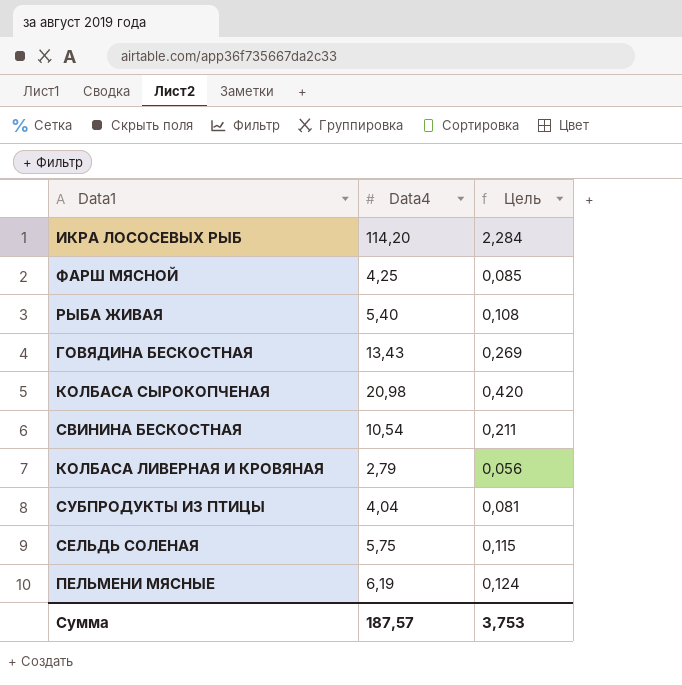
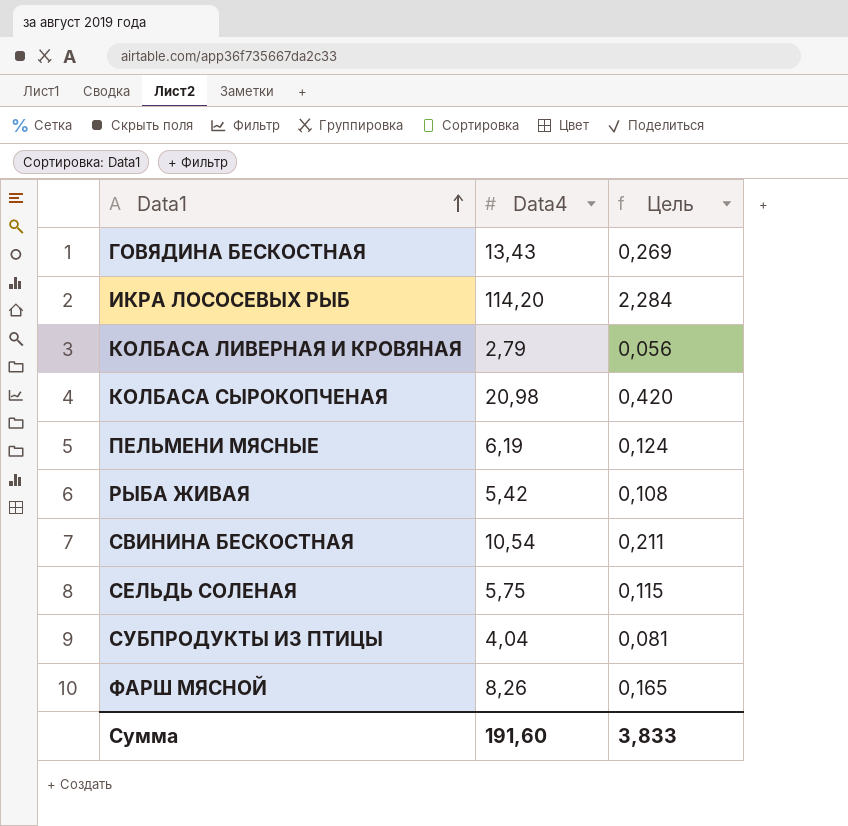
row order: none -> Data1 ascending
РЫБА ЖИВАЯ | Data4: 5,40 -> 5,42
ФАРШ МЯСНОЙ | Data4: 4,25 -> 8,26
ФАРШ МЯСНОЙ | Цель: 0,085 -> 0,165
Сумма | Data4: 187,57 -> 191,60
Сумма | Цель: 3,753 -> 3,833

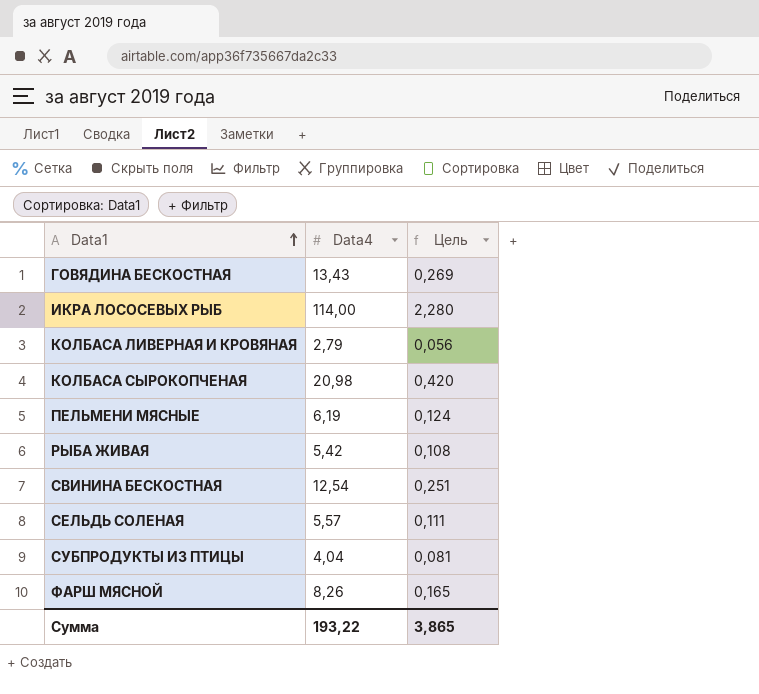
ИКРА ЛОСОСЕВЫХ РЫБ | Data4: 114,20 -> 114,00
ИКРА ЛОСОСЕВЫХ РЫБ | Цель: 2,284 -> 2,280
СВИНИНА БЕСКОСТНАЯ | Data4: 10,54 -> 12,54
СВИНИНА БЕСКОСТНАЯ | Цель: 0,211 -> 0,251
СЕЛЬДЬ СОЛЕНАЯ | Data4: 5,75 -> 5,57
СЕЛЬДЬ СОЛЕНАЯ | Цель: 0,115 -> 0,111
Сумма | Data4: 191,60 -> 193,22
Сумма | Цель: 3,833 -> 3,865

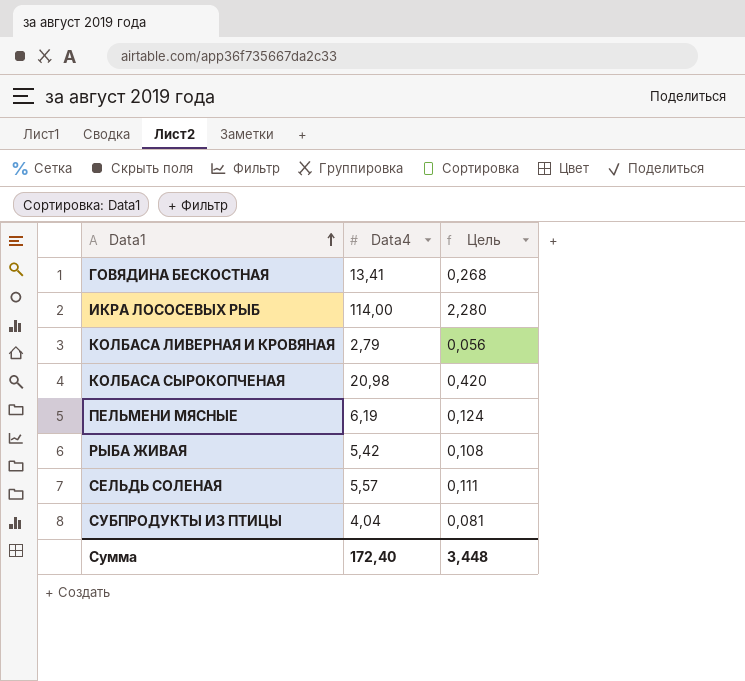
row СВИНИНА БЕСКОСТНАЯ: 12,54 | 0,251 -> none
row ФАРШ МЯСНОЙ: 8,26 | 0,165 -> none
ГОВЯДИНА БЕСКОСТНАЯ | Data4: 13,43 -> 13,41
ГОВЯДИНА БЕСКОСТНАЯ | Цель: 0,269 -> 0,268
Сумма | Data4: 193,22 -> 172,40
Сумма | Цель: 3,865 -> 3,448

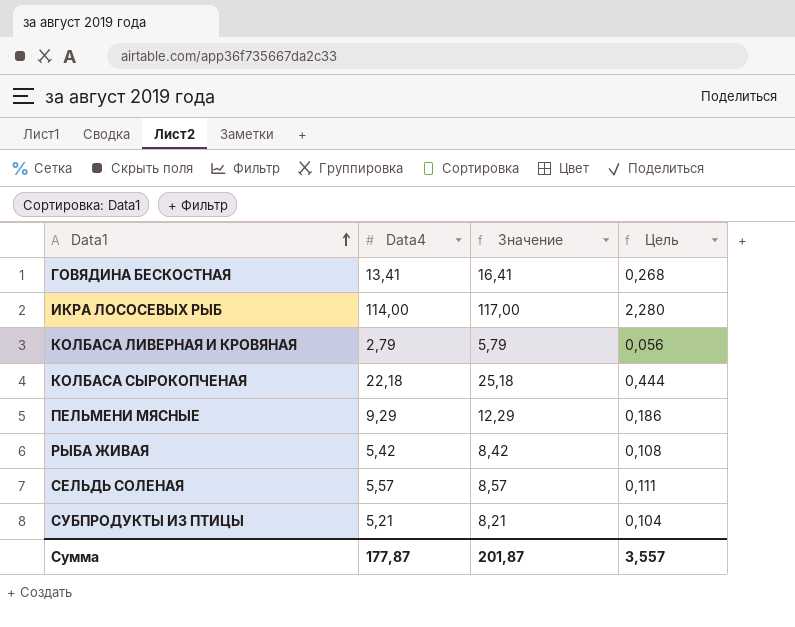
column Значение | formula: none -> [Data4] + 3
КОЛБАСА СЫРОКОПЧЕНАЯ | Data4: 20,98 -> 22,18
КОЛБАСА СЫРОКОПЧЕНАЯ | Цель: 0,420 -> 0,444
ПЕЛЬМЕНИ МЯСНЫЕ | Data4: 6,19 -> 9,29
ПЕЛЬМЕНИ МЯСНЫЕ | Цель: 0,124 -> 0,186
СУБПРОДУКТЫ ИЗ ПТИЦЫ | Data4: 4,04 -> 5,21
СУБПРОДУКТЫ ИЗ ПТИЦЫ | Цель: 0,081 -> 0,104
Сумма | Data4: 172,40 -> 177,87
Сумма | Цель: 3,448 -> 3,557

